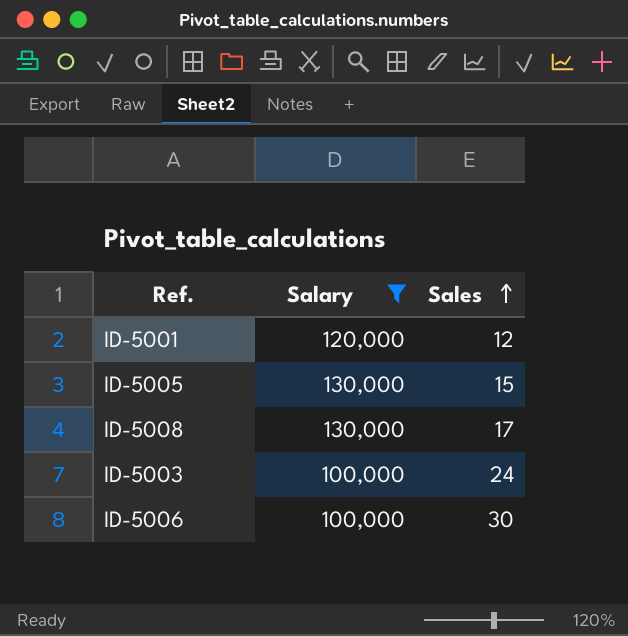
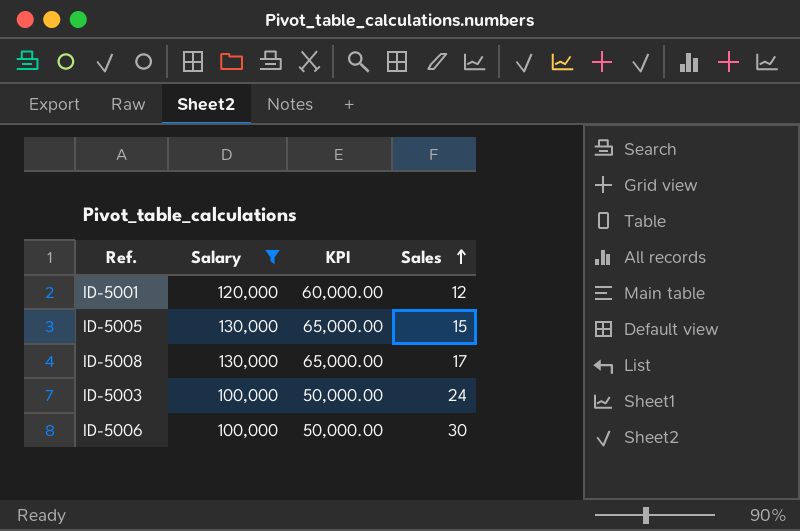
column KPI | formula: none -> [Salary] * 0.5

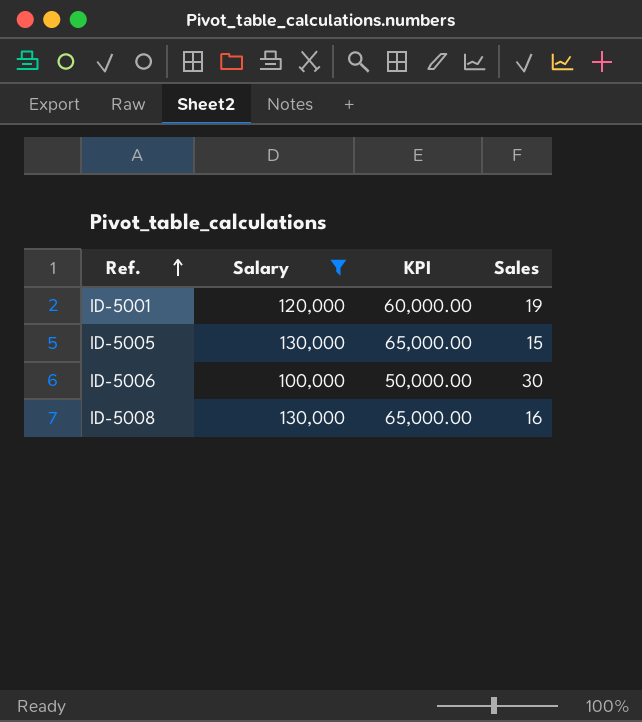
row order: Sales ascending -> Ref. ascending
row ID-5003: 100,000 | 50,000.00 | 24 -> none
ID-5001 | Sales: 12 -> 19
ID-5008 | Sales: 17 -> 16

